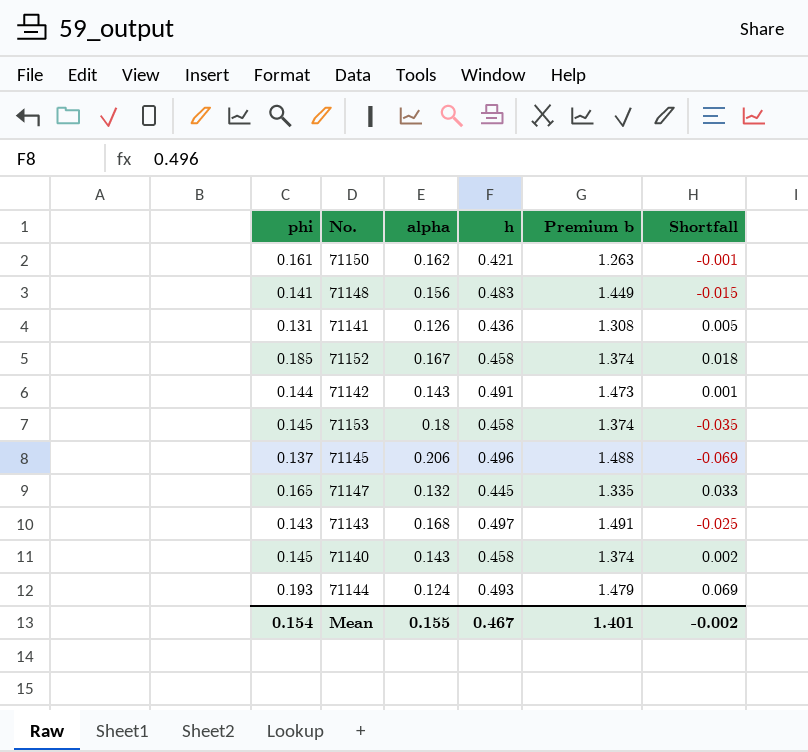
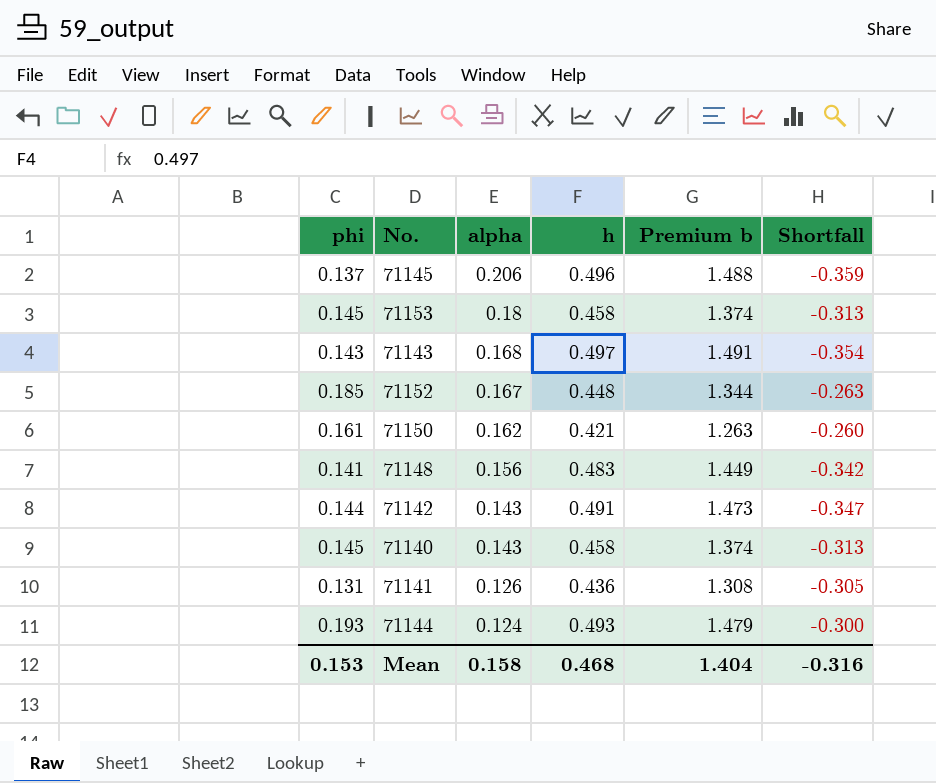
row order: none -> alpha descending
column Shortfall | formula: [phi] - [alpha] -> [phi] - [h]
row 71147: 0.165 | 0.132 | 0.445 | 1.335 | 0.033 -> none
71152 | h: 0.458 -> 0.448
71152 | Premium b: 1.374 -> 1.344
Mean | phi: 0.154 -> 0.153
Mean | alpha: 0.155 -> 0.158
Mean | h: 0.467 -> 0.468
Mean | Premium b: 1.401 -> 1.404
Mean | Shortfall: -0.002 -> -0.316

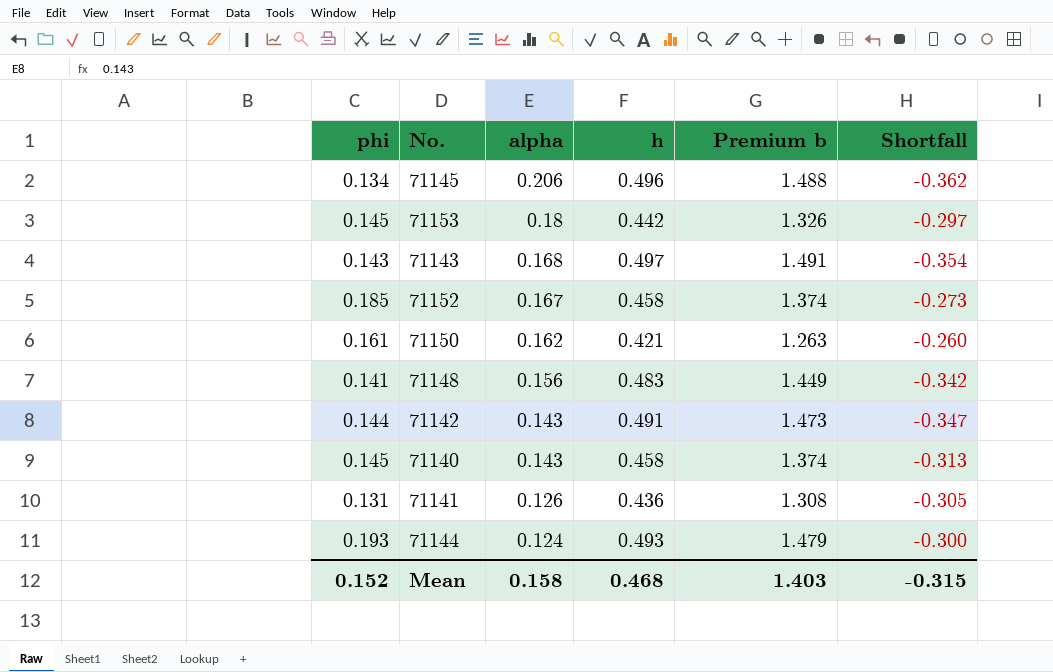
71145 | phi: 0.137 -> 0.134
71145 | Shortfall: -0.359 -> -0.362
71153 | h: 0.458 -> 0.442
71153 | Premium b: 1.374 -> 1.326
71153 | Shortfall: -0.313 -> -0.297
71152 | h: 0.448 -> 0.458
71152 | Premium b: 1.344 -> 1.374
71152 | Shortfall: -0.263 -> -0.273
Mean | phi: 0.153 -> 0.152
Mean | Premium b: 1.404 -> 1.403
Mean | Shortfall: -0.316 -> -0.315

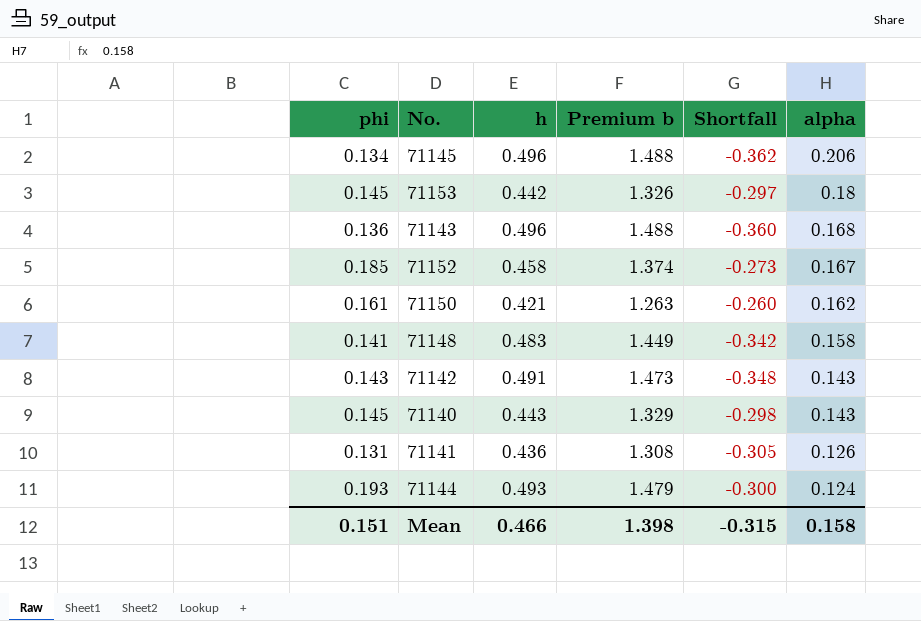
column alpha | position: 3 -> 6
71143 | phi: 0.143 -> 0.136
71143 | h: 0.497 -> 0.496
71143 | Premium b: 1.491 -> 1.488
71143 | Shortfall: -0.354 -> -0.360
71148 | alpha: 0.156 -> 0.158
71142 | phi: 0.144 -> 0.143
71142 | Shortfall: -0.347 -> -0.348
71140 | h: 0.458 -> 0.443
71140 | Premium b: 1.374 -> 1.329
71140 | Shortfall: -0.313 -> -0.298
Mean | phi: 0.152 -> 0.151
Mean | h: 0.468 -> 0.466
Mean | Premium b: 1.403 -> 1.398

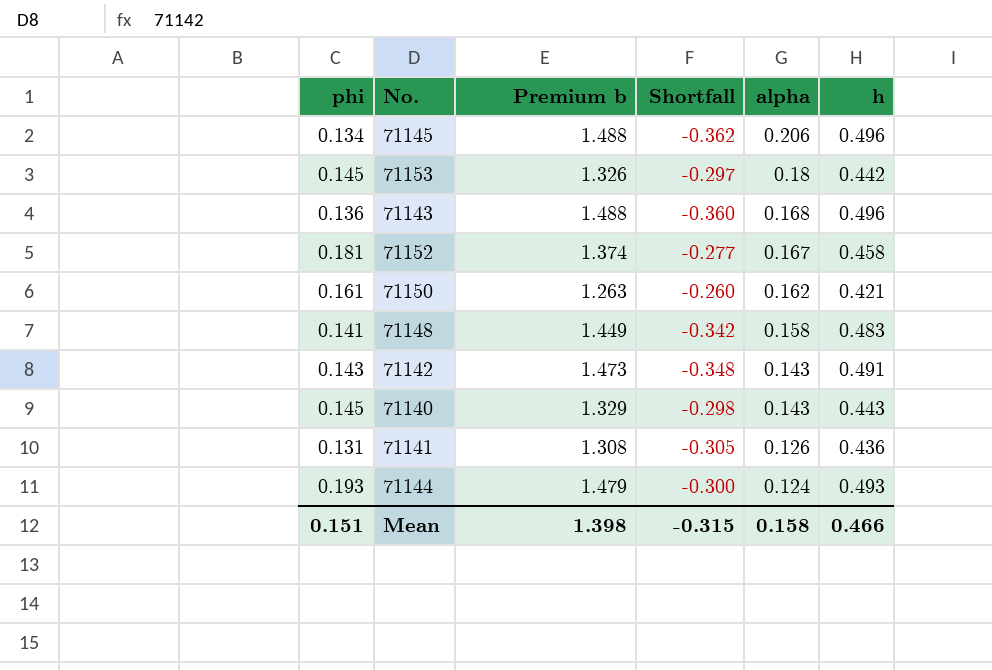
column h | position: 3 -> 6
71152 | phi: 0.185 -> 0.181
71152 | Shortfall: -0.273 -> -0.277

